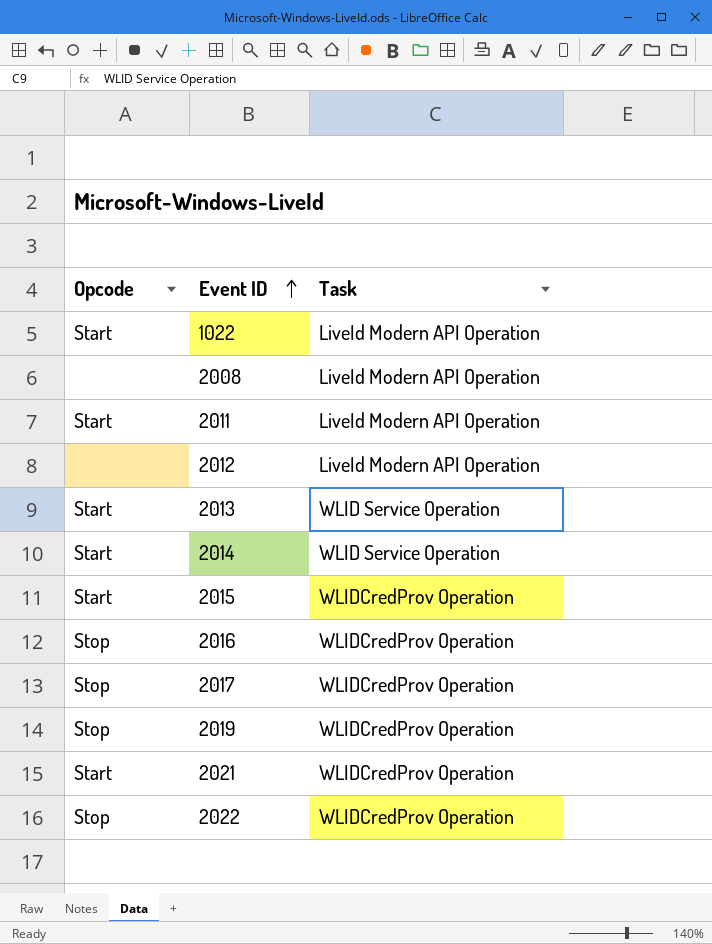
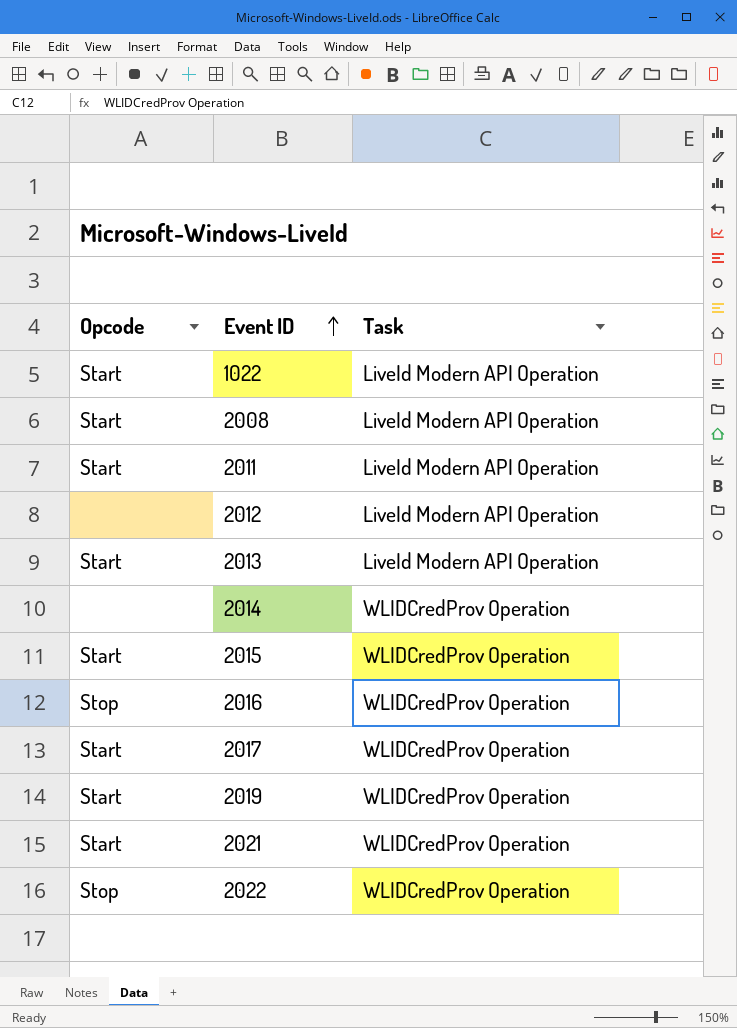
2008 | Opcode: none -> Start
2013 | Task: WLID Service Operation -> LiveId Modern API Operation
2014 | Opcode: Start -> none
2014 | Task: WLID Service Operation -> WLIDCredProv Operation
2017 | Opcode: Stop -> Start
2019 | Opcode: Stop -> Start

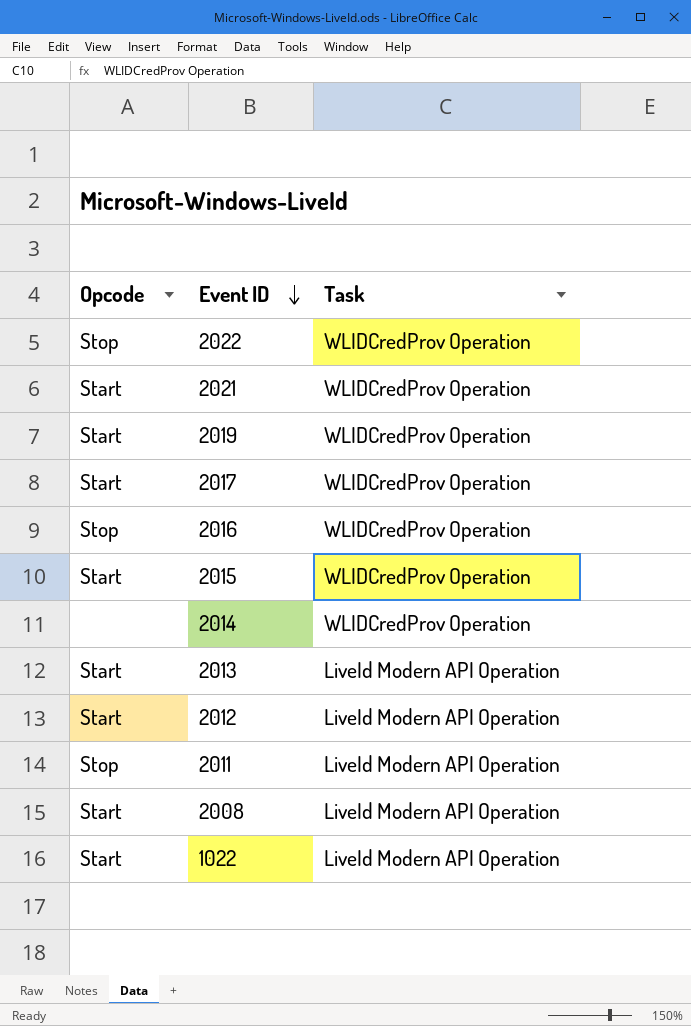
row order: Event ID ascending -> Event ID descending
2012 | Opcode: none -> Start
2011 | Opcode: Start -> Stop

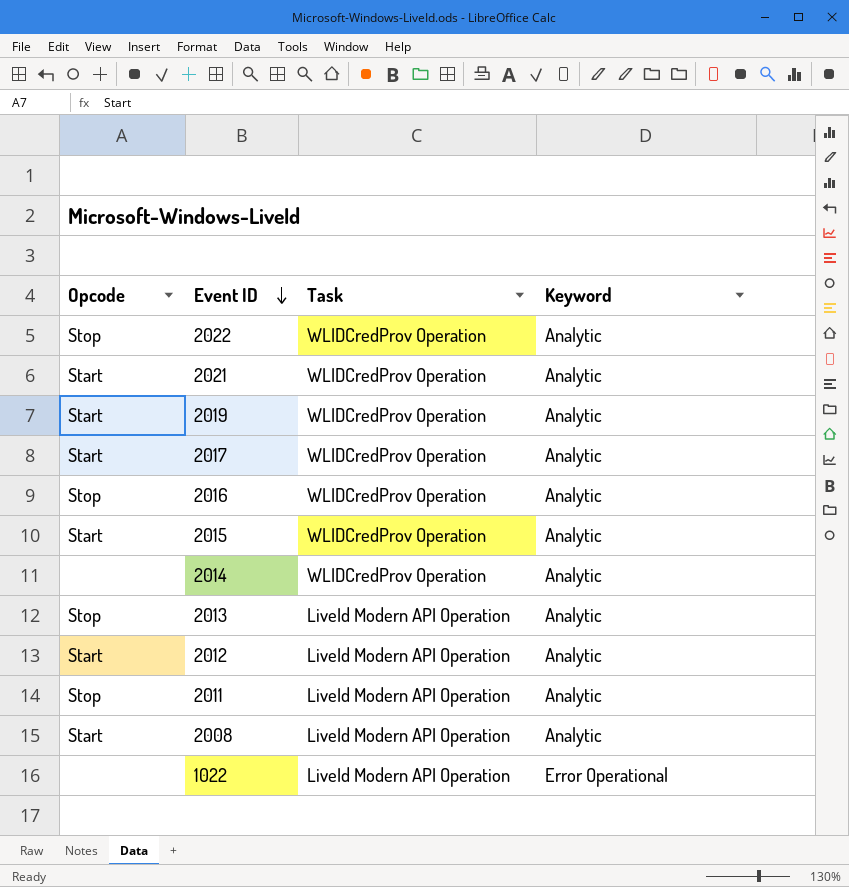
column Keyword | position: none -> 4
2013 | Opcode: Start -> Stop
1022 | Opcode: Start -> none

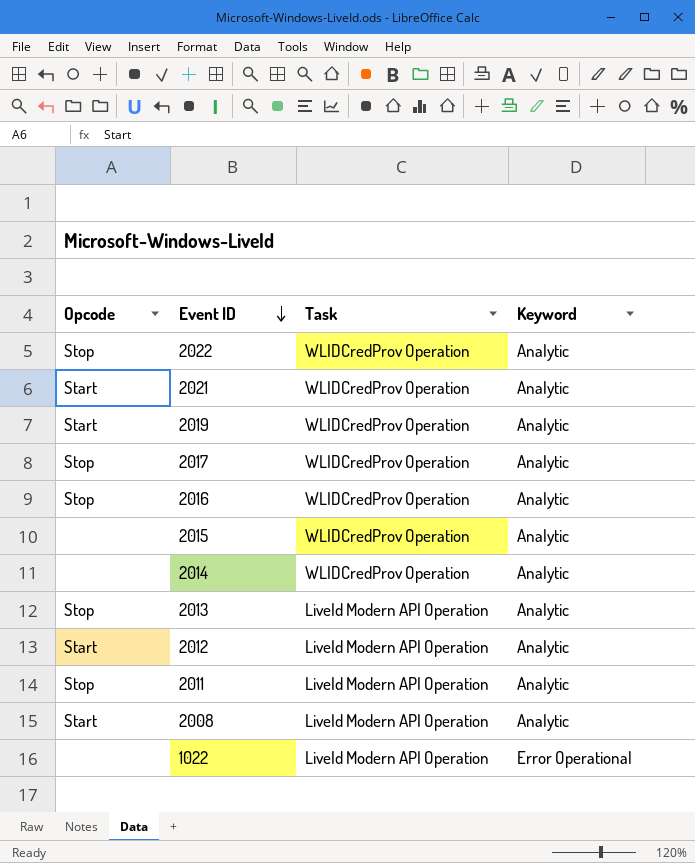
2017 | Opcode: Start -> Stop
2015 | Opcode: Start -> none

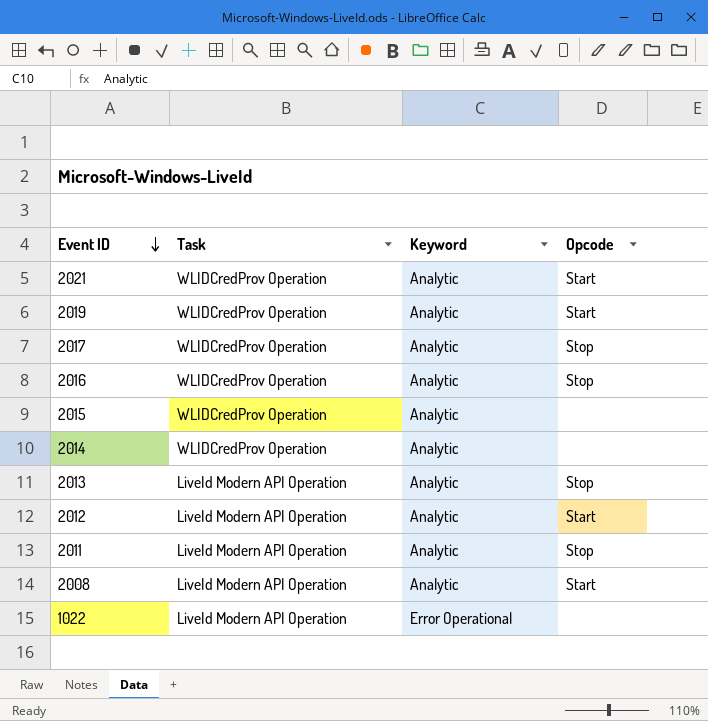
column Opcode | position: 1 -> 4
row 2022: Stop | WLIDCredProv Operation | Analytic -> none

